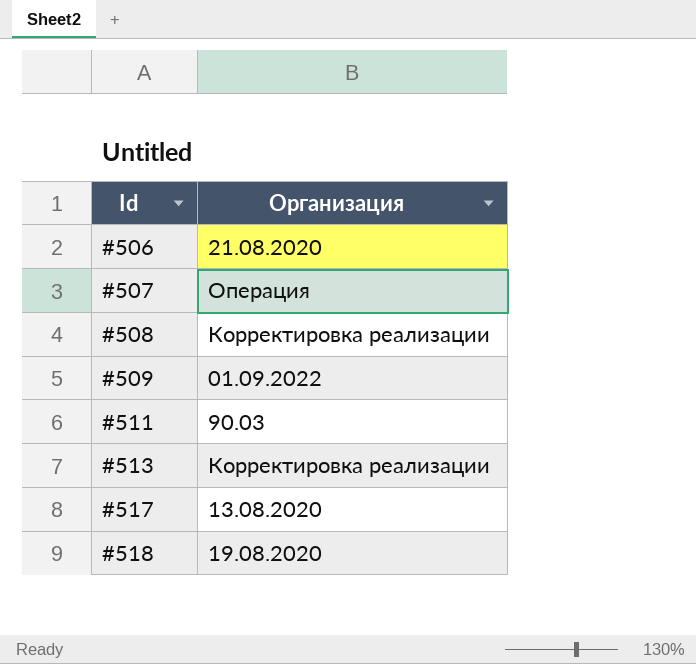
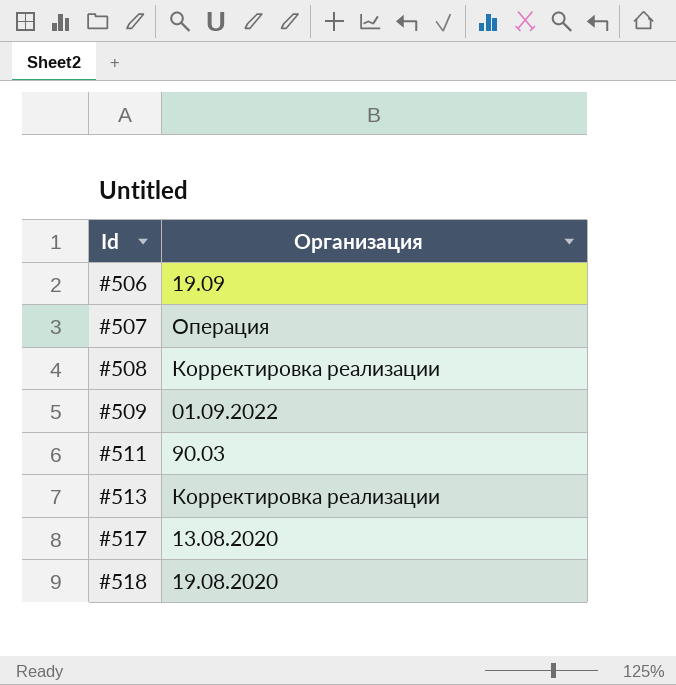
#506 | Организация: 21.08.2020 -> 19.09

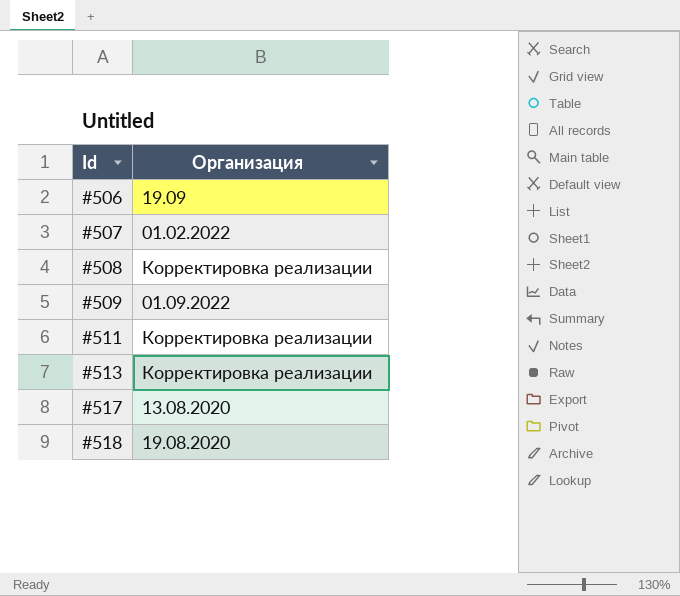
#507 | Организация: Операция -> 01.02.2022
#511 | Организация: 90.03 -> Корректировка реализации

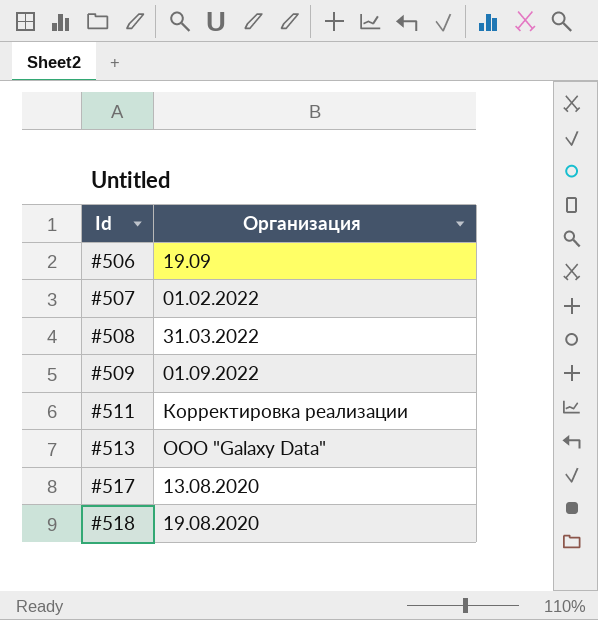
#508 | Организация: Корректировка реализации -> 31.03.2022
#513 | Организация: Корректировка реализации -> ООО "Galaxy Data"

